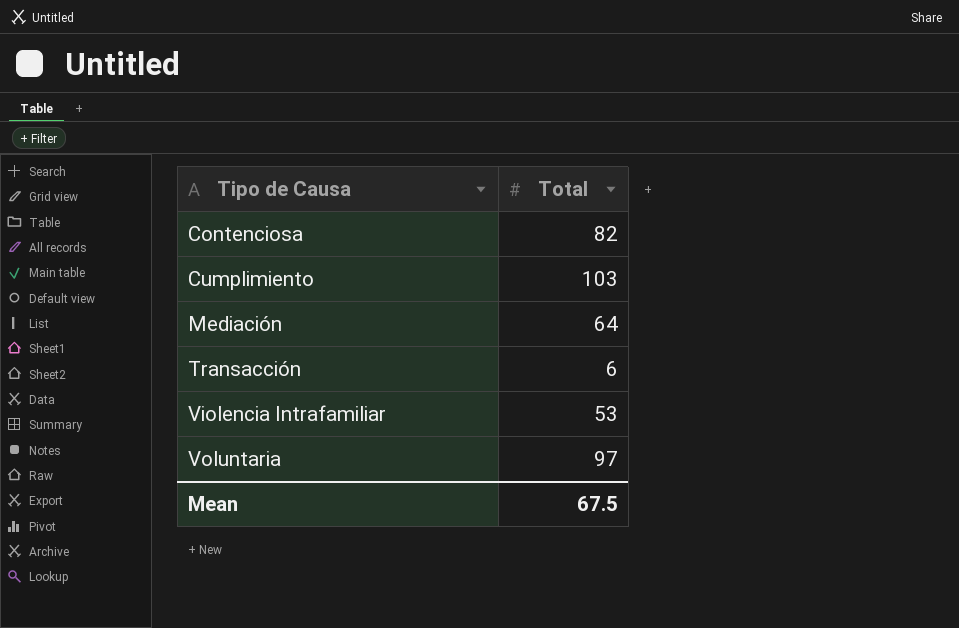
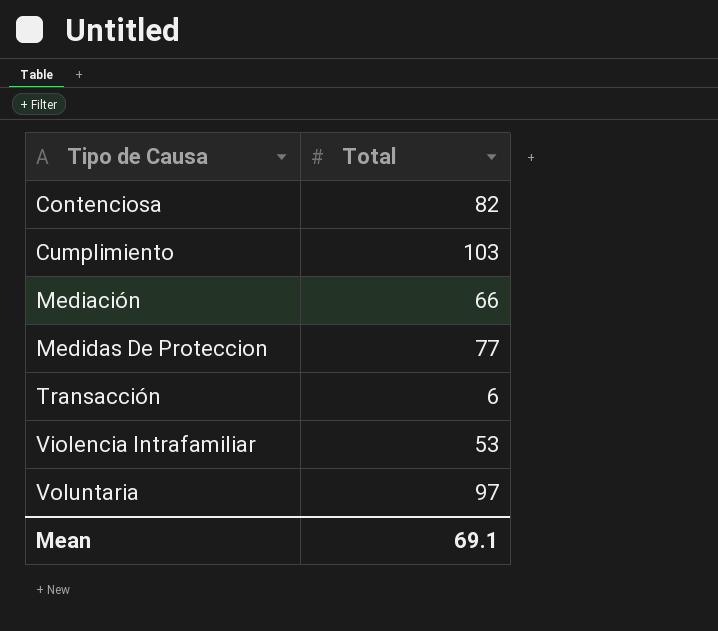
Mediación | Total: 64 -> 66
row Medidas De Proteccion: none -> 77
Mean | Total: 67.5 -> 69.1

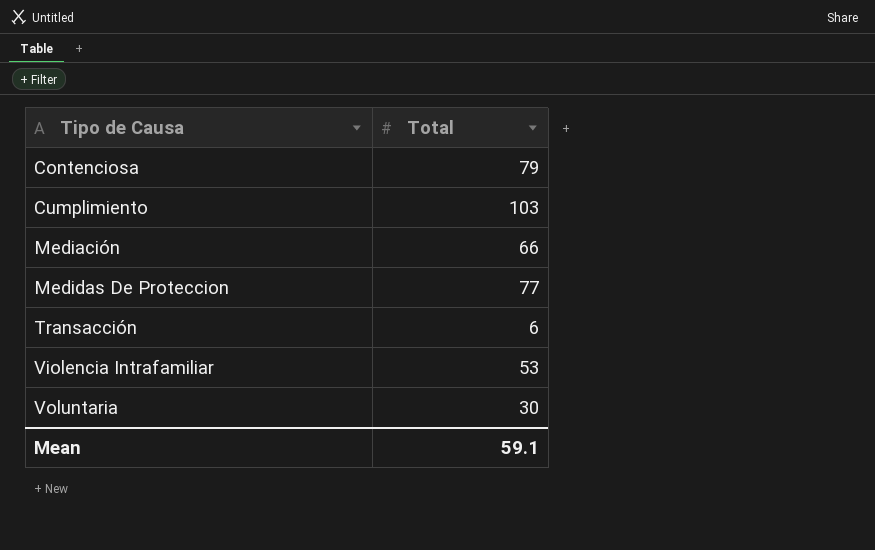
Contenciosa | Total: 82 -> 79
Voluntaria | Total: 97 -> 30
Mean | Total: 69.1 -> 59.1

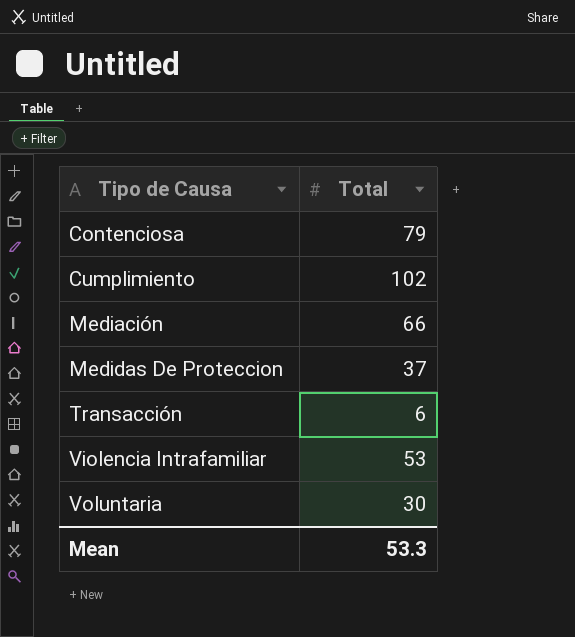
Cumplimiento | Total: 103 -> 102
Medidas De Proteccion | Total: 77 -> 37
Mean | Total: 59.1 -> 53.3

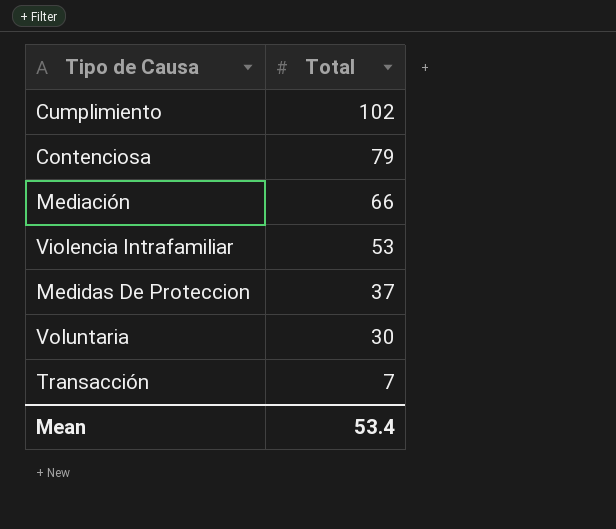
row order: Tipo de Causa ascending -> Total descending
Transacción | Total: 6 -> 7
Mean | Total: 53.3 -> 53.4

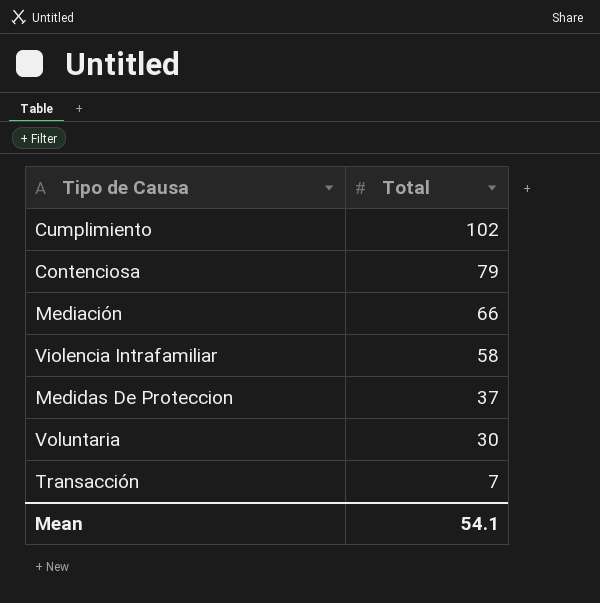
Violencia Intrafamiliar | Total: 53 -> 58
Mean | Total: 53.4 -> 54.1

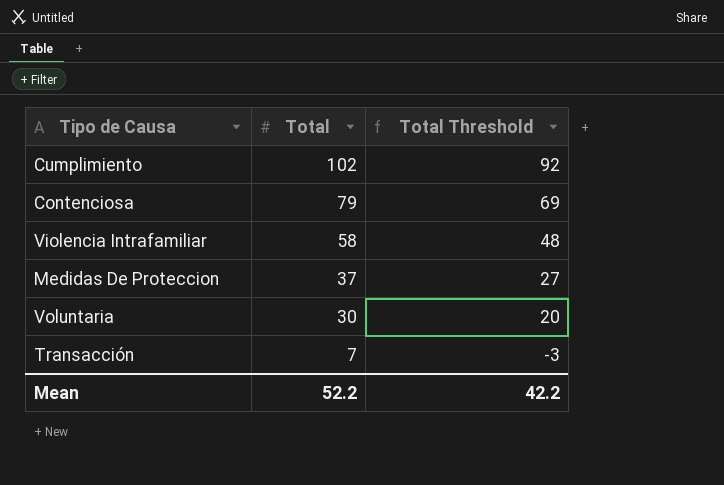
column Total Threshold | formula: none -> [Total] - 10
row Mediación: 66 -> none
Mean | Total: 54.1 -> 52.2

